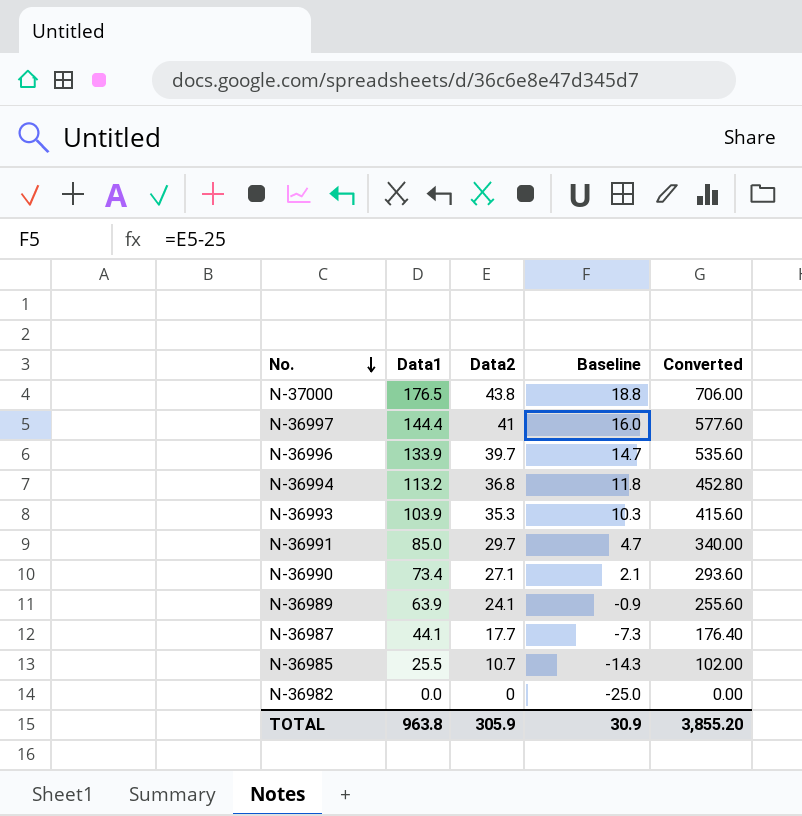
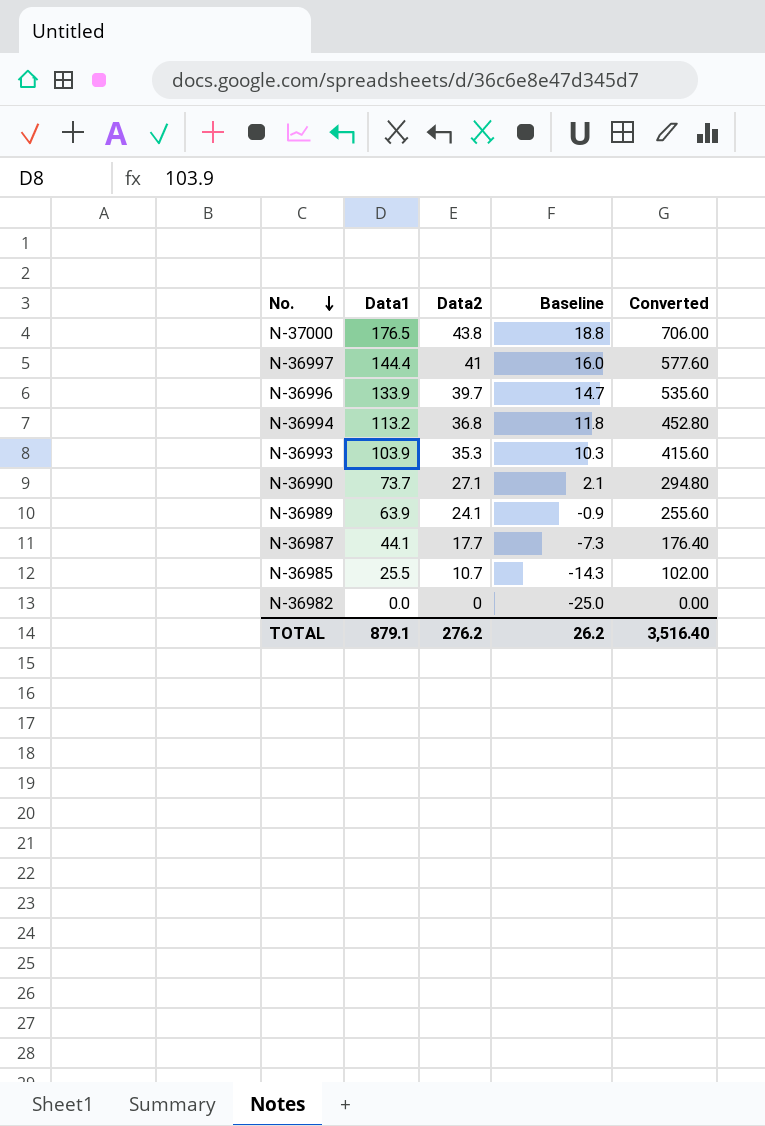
row N-36991: 85.0 | 29.7 | 4.7 | 340.00 -> none
N-36990 | Data1: 73.4 -> 73.7
N-36990 | Converted: 293.60 -> 294.80
TOTAL | Data1: 963.8 -> 879.1
TOTAL | Data2: 305.9 -> 276.2
TOTAL | Baseline: 30.9 -> 26.2
TOTAL | Converted: 3,855.20 -> 3,516.40

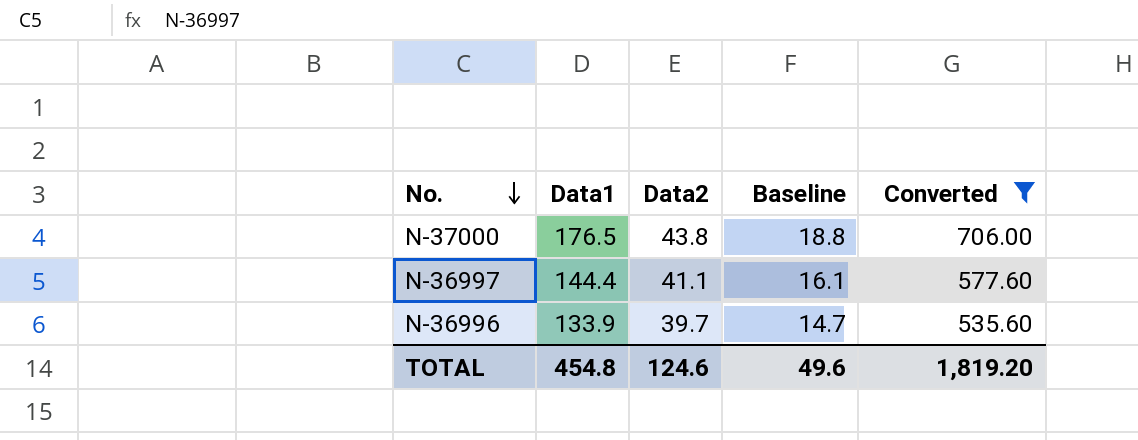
filter: none -> Converted >= 535.60
N-36997 | Data2: 41 -> 41.1
N-36997 | Baseline: 16.0 -> 16.1
TOTAL | Data1: 879.1 -> 454.8
TOTAL | Data2: 276.2 -> 124.6
TOTAL | Baseline: 26.2 -> 49.6
TOTAL | Converted: 3,516.40 -> 1,819.20

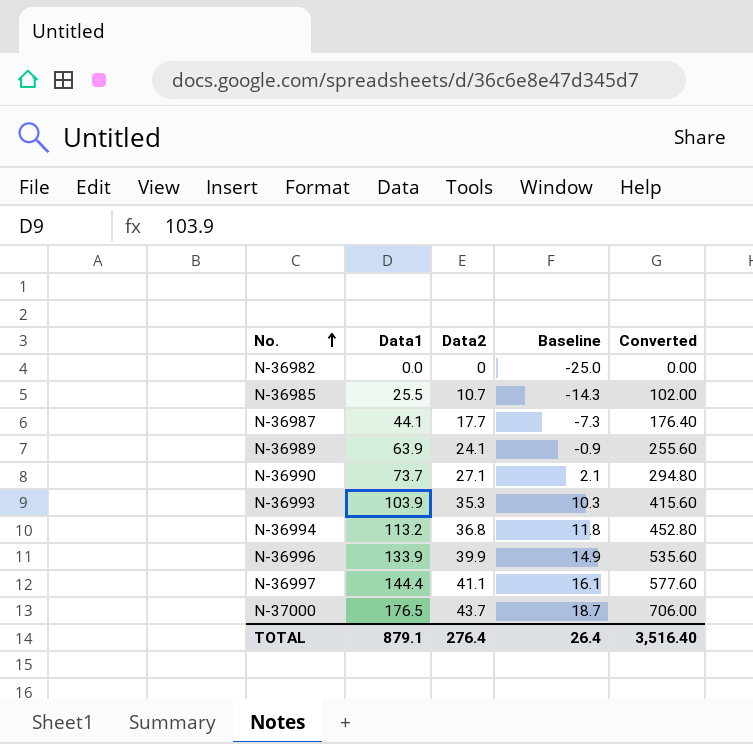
filter: Converted >= 535.60 -> none
row order: No. descending -> No. ascending
N-36996 | Data2: 39.7 -> 39.9
N-36996 | Baseline: 14.7 -> 14.9
N-37000 | Data2: 43.8 -> 43.7
N-37000 | Baseline: 18.8 -> 18.7
TOTAL | Data1: 454.8 -> 879.1
TOTAL | Data2: 124.6 -> 276.4
TOTAL | Baseline: 49.6 -> 26.4
TOTAL | Converted: 1,819.20 -> 3,516.40

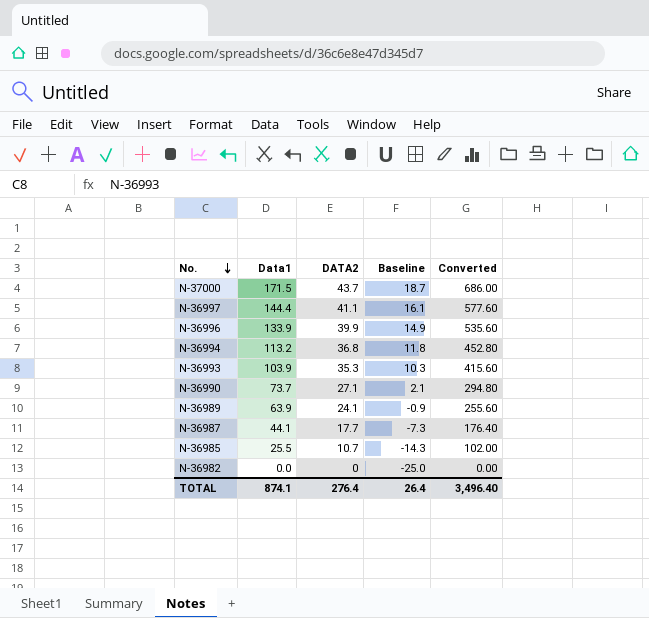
row order: No. ascending -> No. descending
column name: Data2 -> DATA2
N-37000 | Data1: 176.5 -> 171.5
N-37000 | Converted: 706.00 -> 686.00
TOTAL | Data1: 879.1 -> 874.1
TOTAL | Converted: 3,516.40 -> 3,496.40

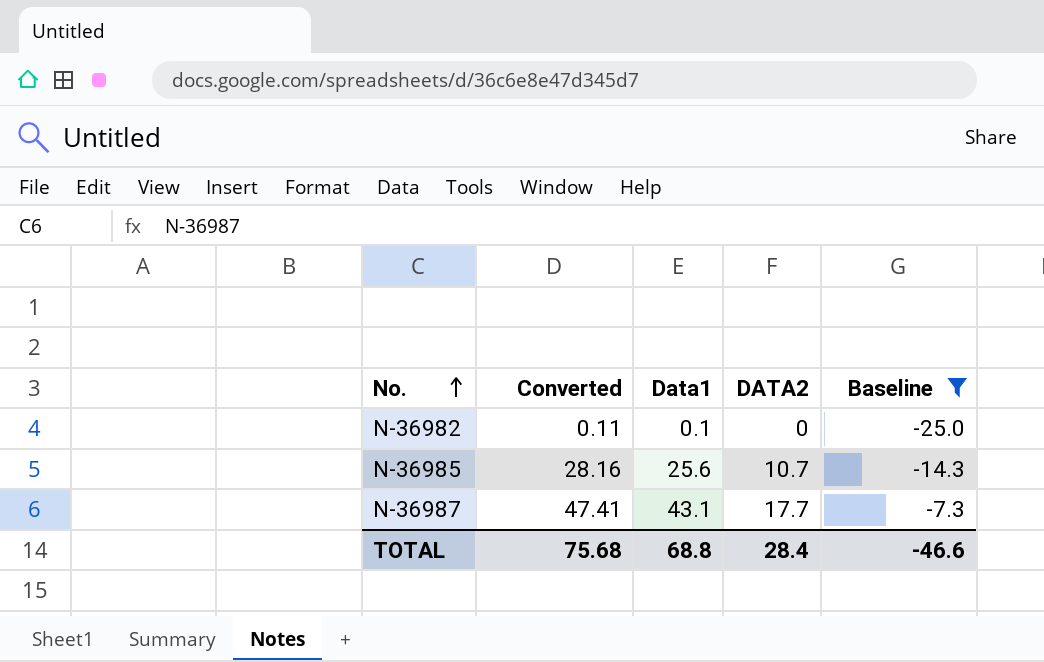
filter: none -> Baseline <= -7.3
row order: No. descending -> No. ascending
column Converted | formula: [Data1] * 4 -> [Data1] * 1.1
column Converted | position: 5 -> 2
N-36982 | Data1: 0.0 -> 0.1
N-36985 | Data1: 25.5 -> 25.6
N-36987 | Data1: 44.1 -> 43.1
TOTAL | Converted: 3,496.40 -> 75.68
TOTAL | Data1: 874.1 -> 68.8
TOTAL | DATA2: 276.4 -> 28.4
TOTAL | Baseline: 26.4 -> -46.6

